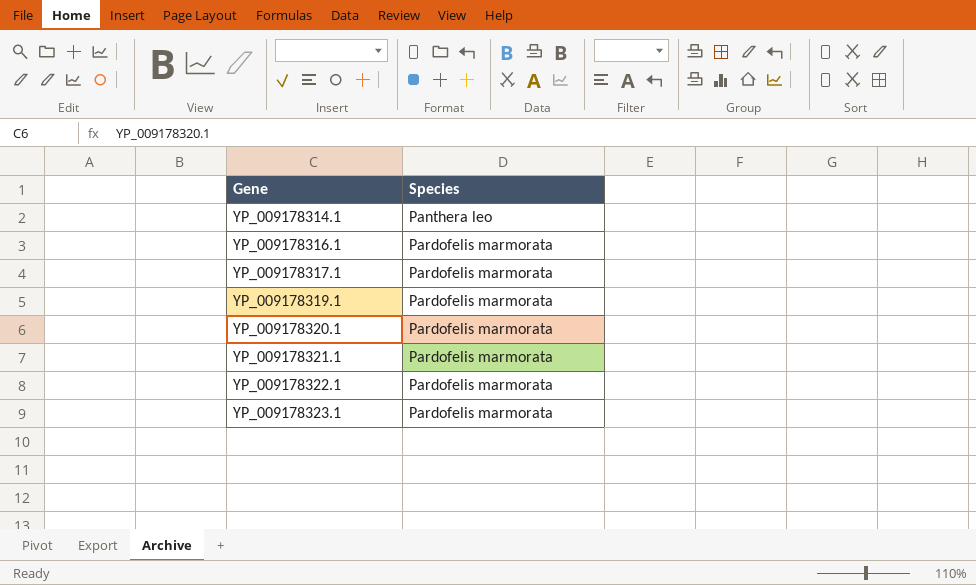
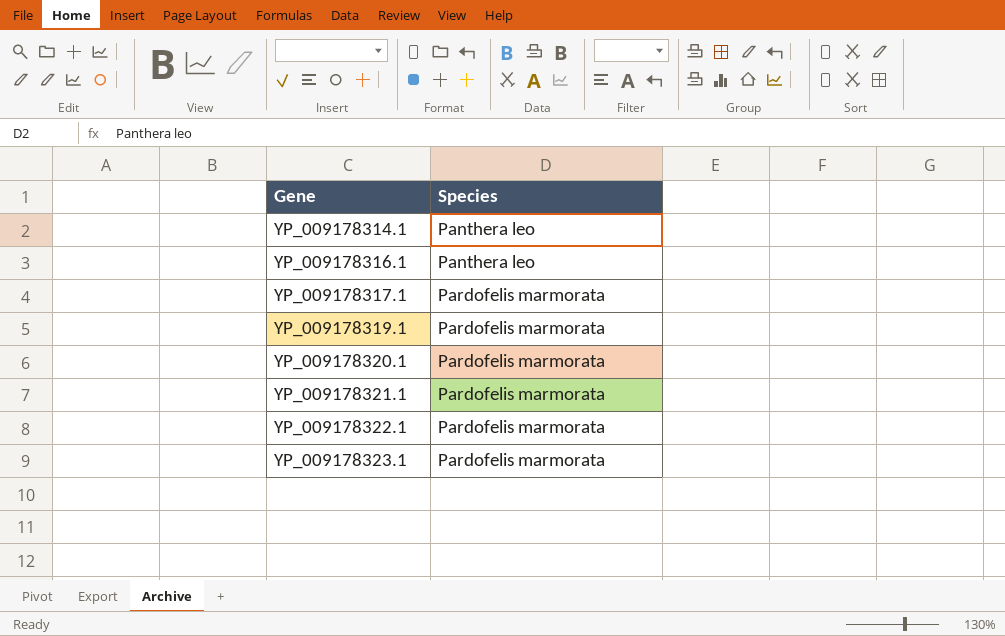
YP_009178316.1 | Species: Pardofelis marmorata -> Panthera leo

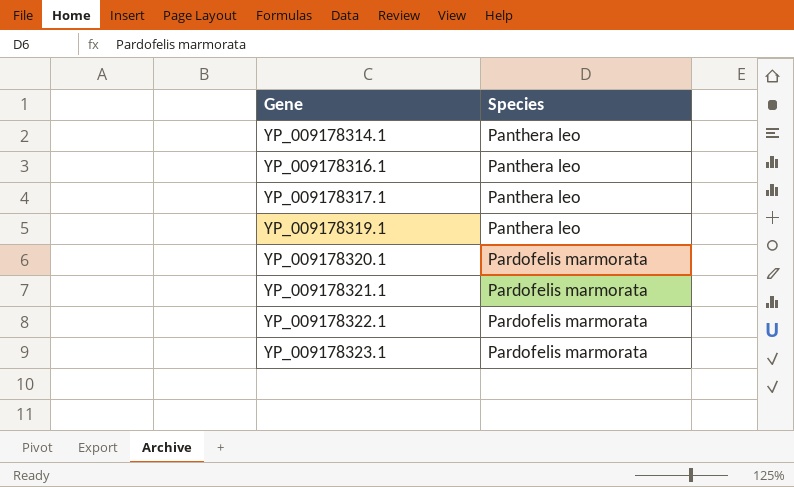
YP_009178317.1 | Species: Pardofelis marmorata -> Panthera leo
YP_009178319.1 | Species: Pardofelis marmorata -> Panthera leo

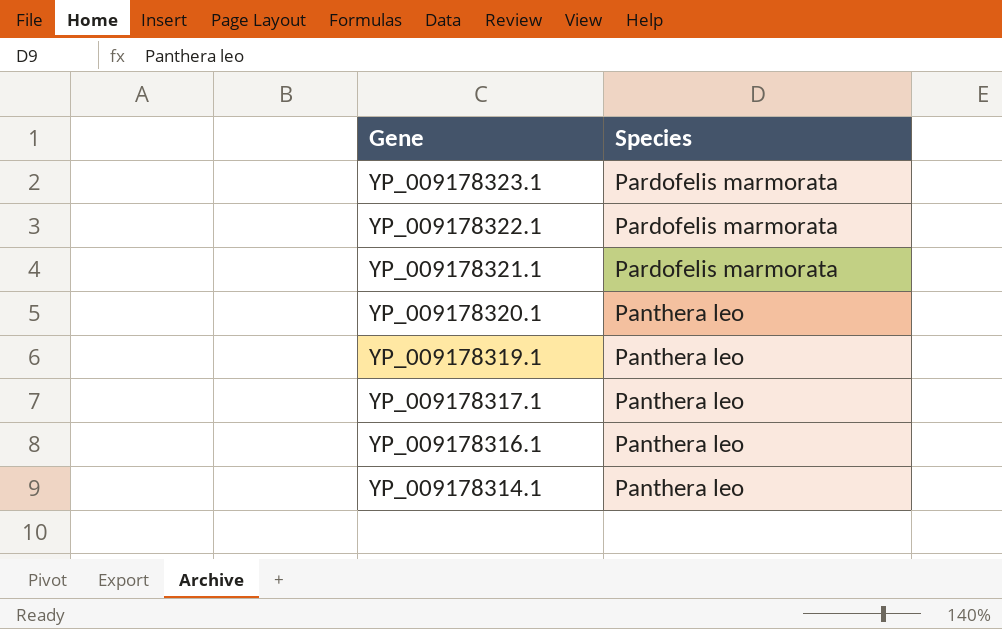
row order: Gene ascending -> Gene descending
YP_009178320.1 | Species: Pardofelis marmorata -> Panthera leo

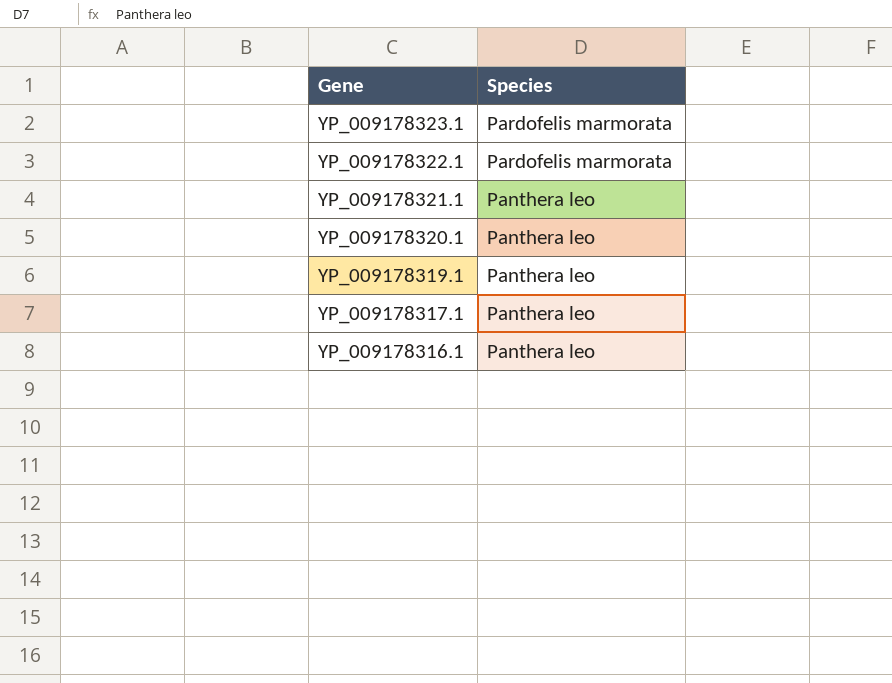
row YP_009178314.1: Panthera leo -> none
YP_009178321.1 | Species: Pardofelis marmorata -> Panthera leo

